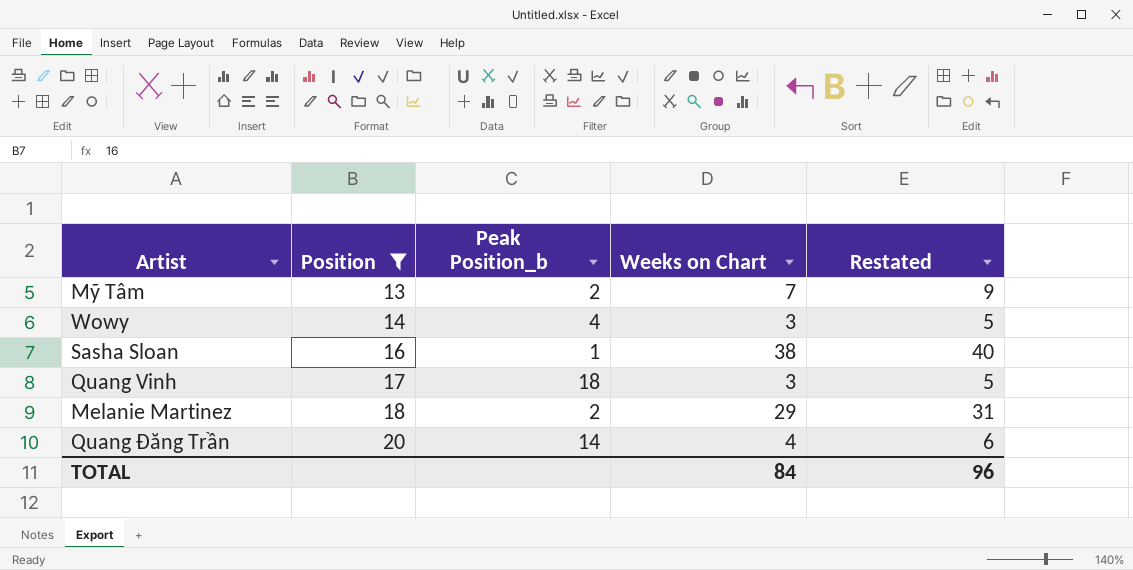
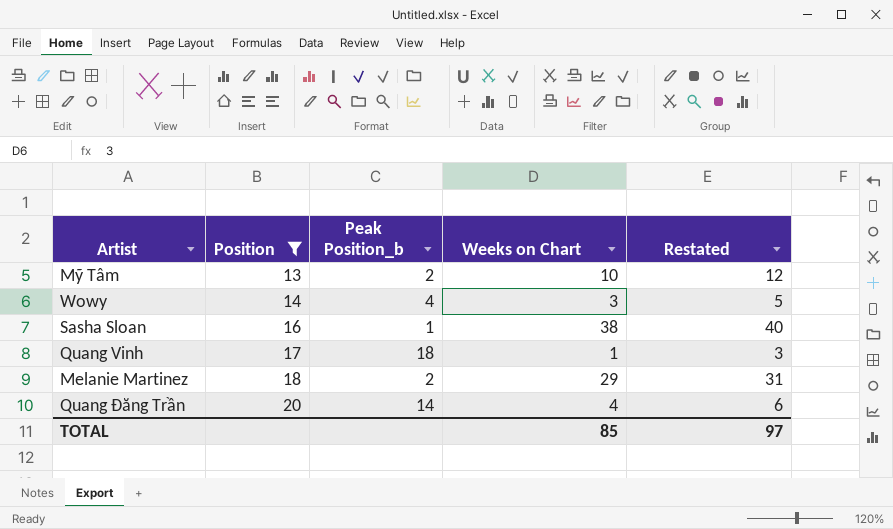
Mỹ Tâm | Weeks on Chart: 7 -> 10
Mỹ Tâm | Restated: 9 -> 12
Quang Vinh | Weeks on Chart: 3 -> 1
Quang Vinh | Restated: 5 -> 3
TOTAL | Weeks on Chart: 84 -> 85
TOTAL | Restated: 96 -> 97

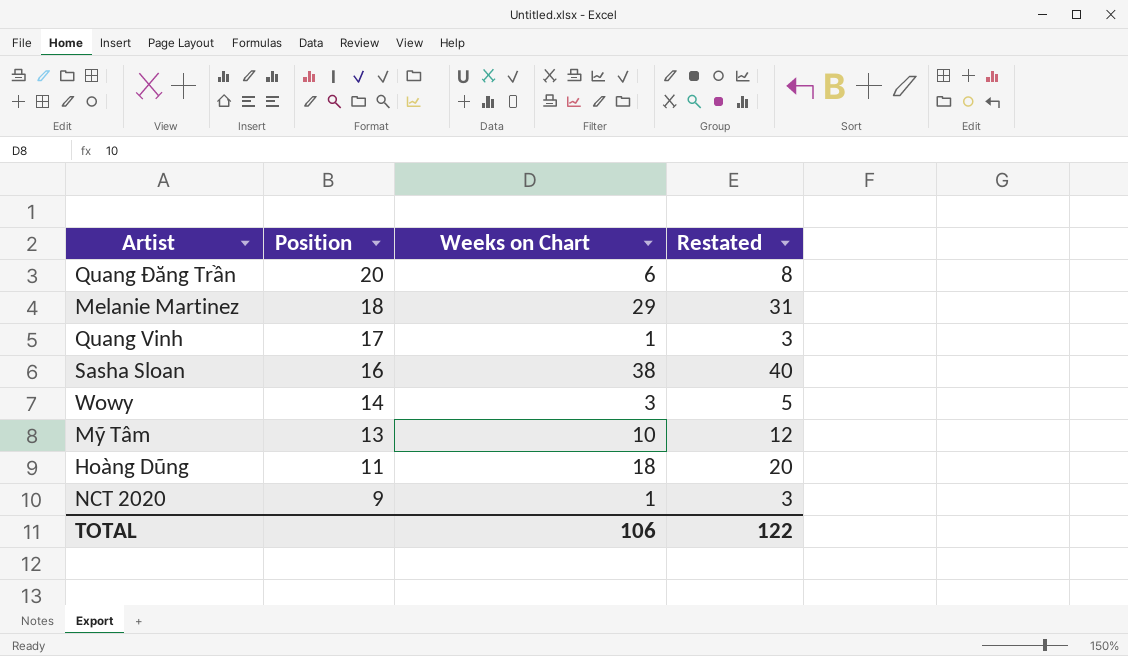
filter: Position >= 13 -> none
row order: Position ascending -> Position descending
column Peak Position_b | position: 3 -> none
Quang Đăng Trần | Weeks on Chart: 4 -> 6
Quang Đăng Trần | Restated: 6 -> 8
TOTAL | Weeks on Chart: 85 -> 106
TOTAL | Restated: 97 -> 122

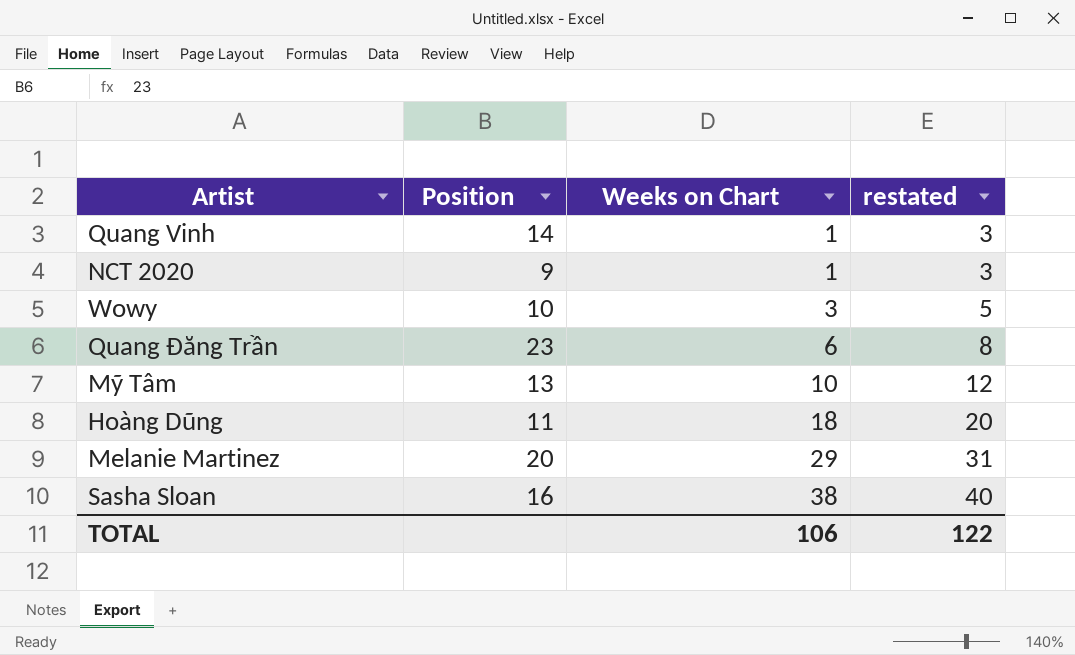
row order: Position descending -> Weeks on Chart ascending
column name: Restated -> restated
Quang Vinh | Position: 17 -> 14
Wowy | Position: 14 -> 10
Quang Đăng Trần | Position: 20 -> 23
Melanie Martinez | Position: 18 -> 20

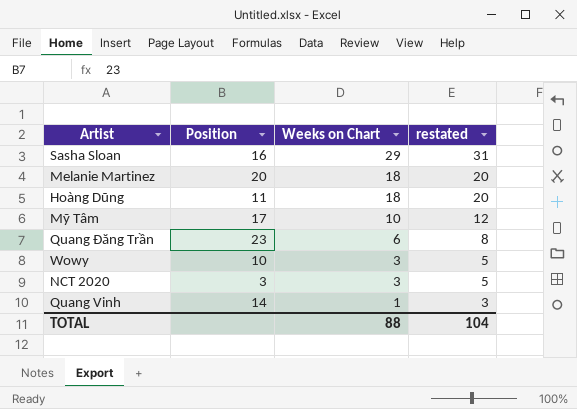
row order: Weeks on Chart ascending -> Weeks on Chart descending
Sasha Sloan | Weeks on Chart: 38 -> 29
Sasha Sloan | restated: 40 -> 31
Melanie Martinez | Weeks on Chart: 29 -> 18
Melanie Martinez | restated: 31 -> 20
Mỹ Tâm | Position: 13 -> 17
NCT 2020 | Position: 9 -> 3
NCT 2020 | Weeks on Chart: 1 -> 3
NCT 2020 | restated: 3 -> 5
TOTAL | Weeks on Chart: 106 -> 88
TOTAL | restated: 122 -> 104

